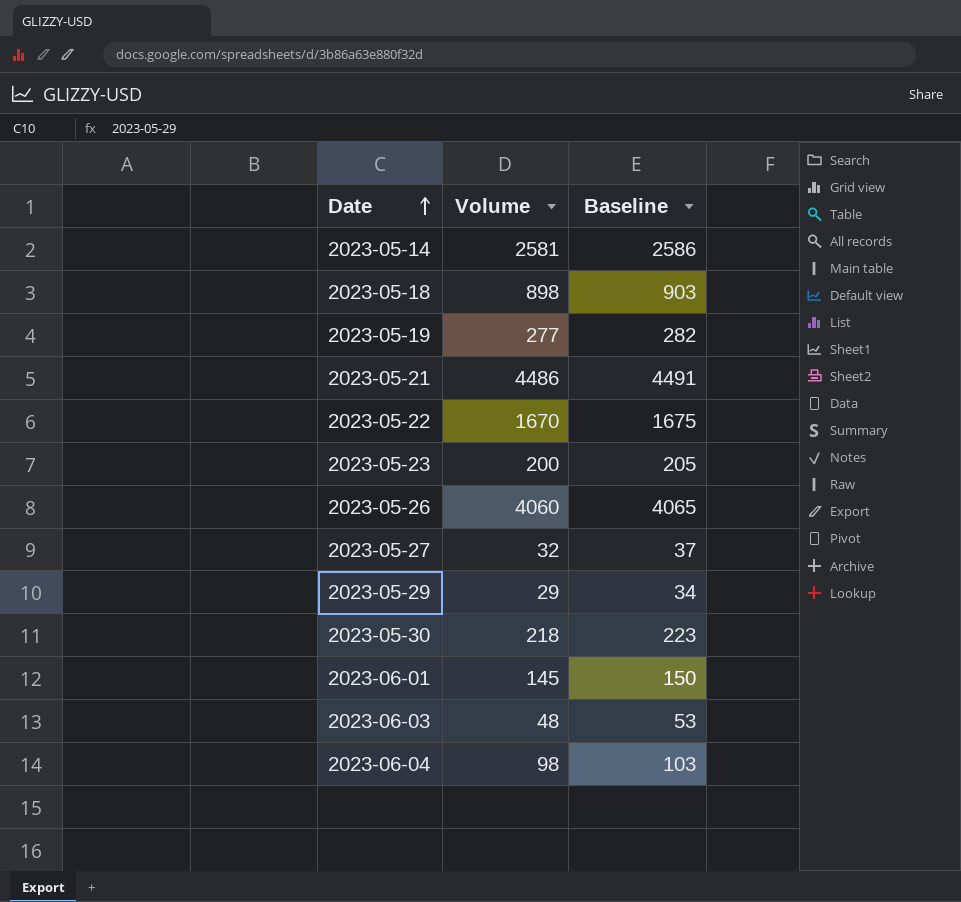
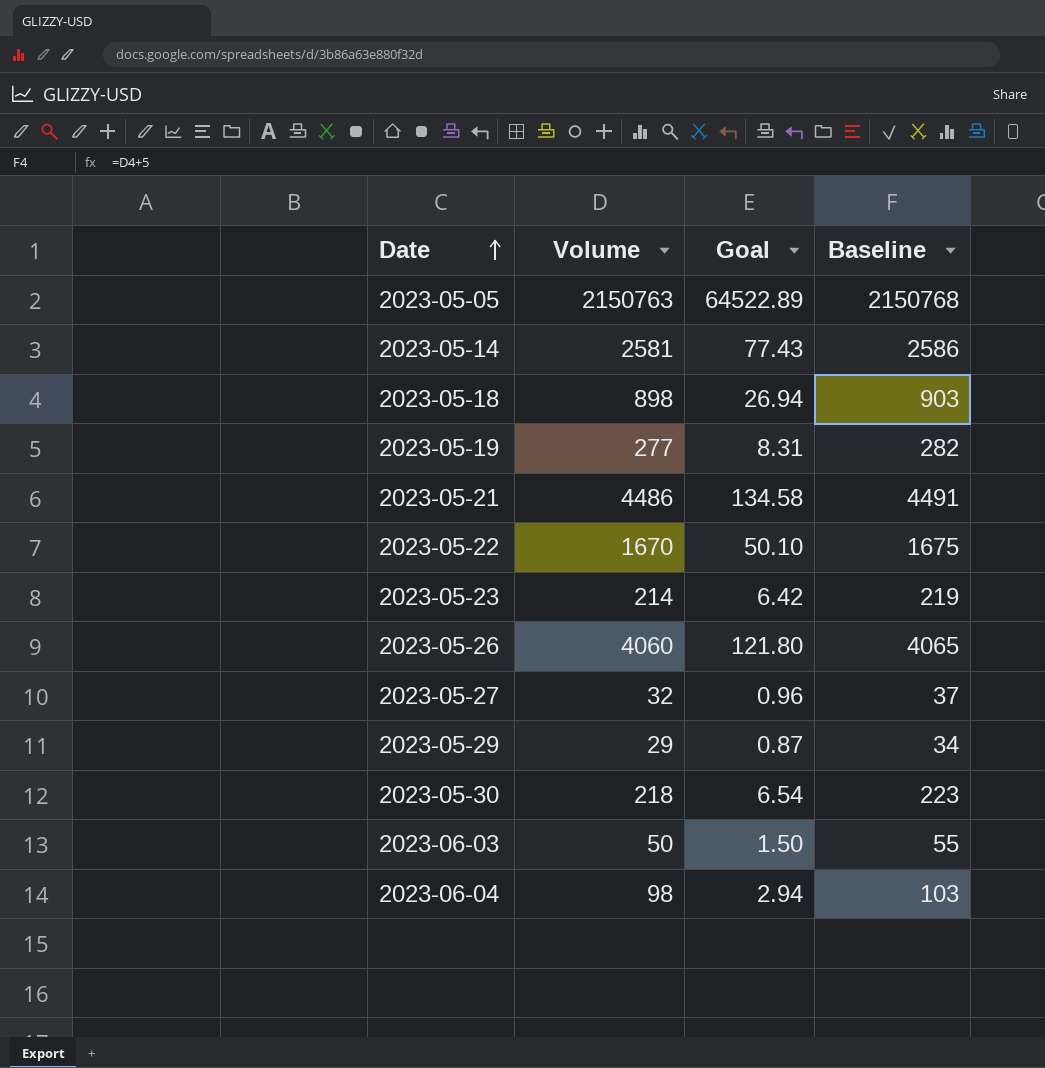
column Goal | formula: none -> [Volume] * 0.03
row 2023-06-01: 145 | 150 -> none
row 2023-05-05: none -> 2150763 | 64522.89 | 2150768
2023-05-23 | Volume: 200 -> 214
2023-05-23 | Baseline: 205 -> 219
2023-06-03 | Volume: 48 -> 50
2023-06-03 | Baseline: 53 -> 55

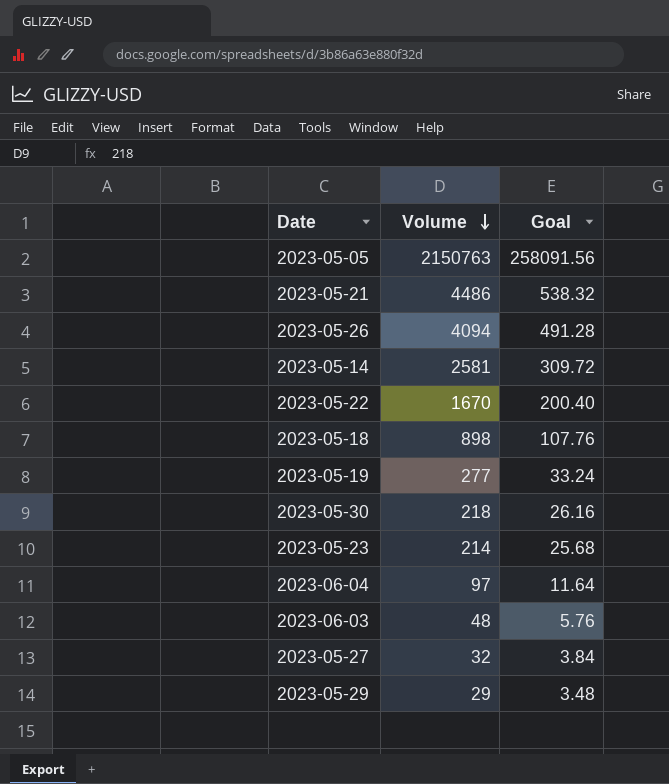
row order: Date ascending -> Volume descending
column Baseline | formula: [Volume] + 5 -> none
column Goal | formula: [Volume] * 0.03 -> [Volume] * 0.12
2023-05-26 | Volume: 4060 -> 4094
2023-06-04 | Volume: 98 -> 97
2023-06-03 | Volume: 50 -> 48

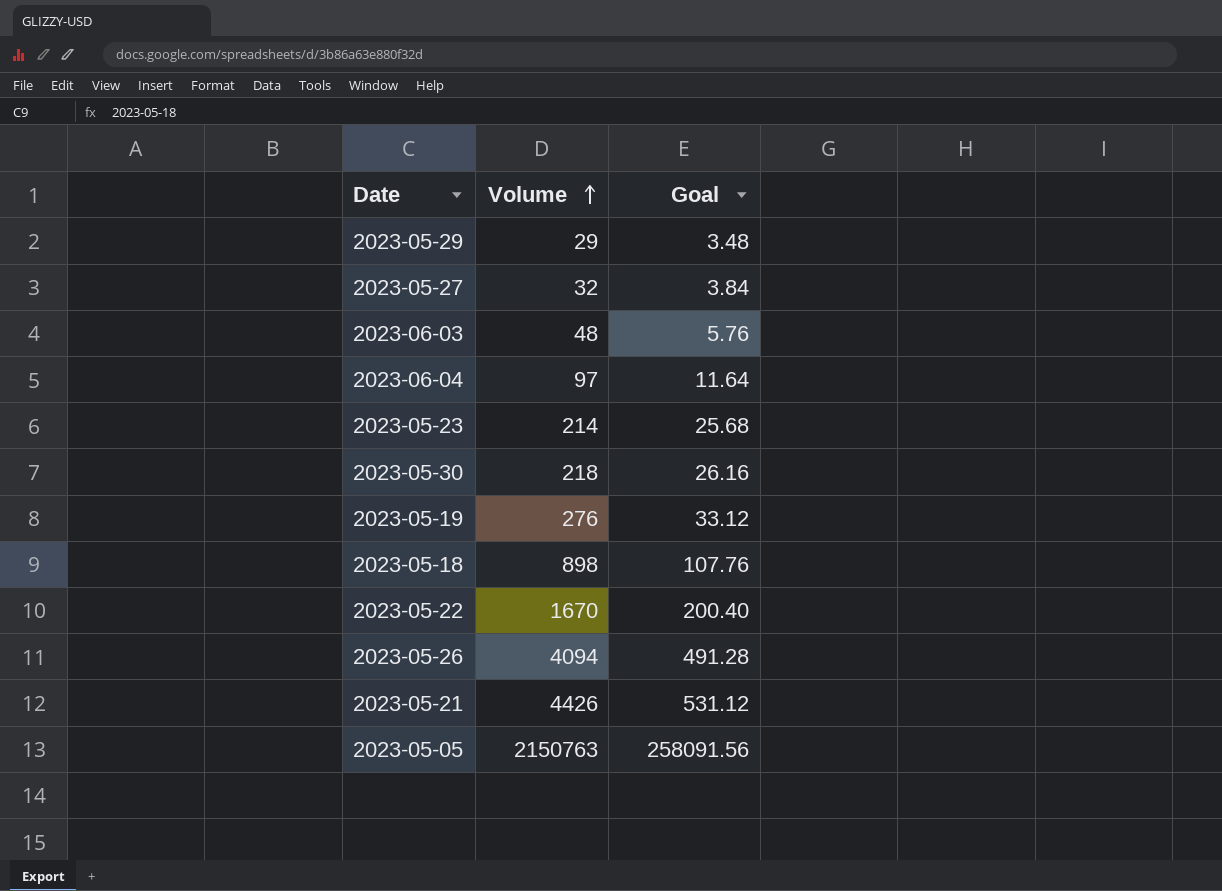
row order: Volume descending -> Volume ascending
row 2023-05-14: 2581 | 309.72 -> none
2023-05-19 | Volume: 277 -> 276
2023-05-19 | Goal: 33.24 -> 33.12
2023-05-21 | Volume: 4486 -> 4426
2023-05-21 | Goal: 538.32 -> 531.12

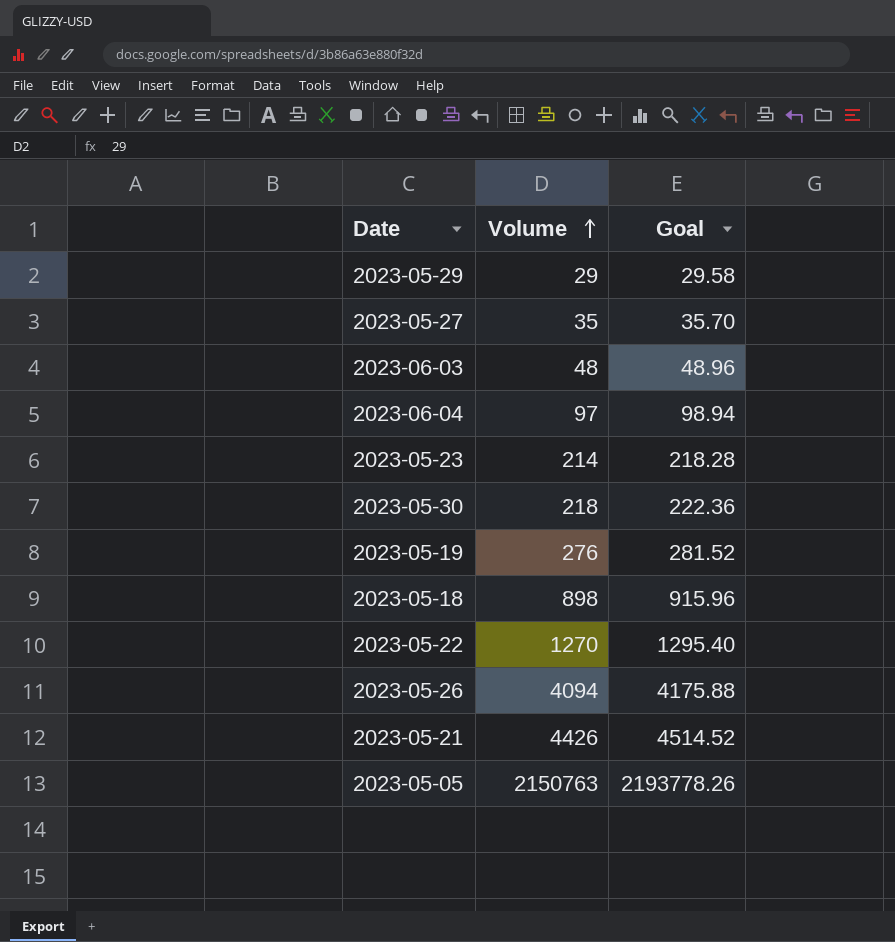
column Goal | formula: [Volume] * 0.12 -> [Volume] * 1.02
2023-05-27 | Volume: 32 -> 35
2023-05-22 | Volume: 1670 -> 1270

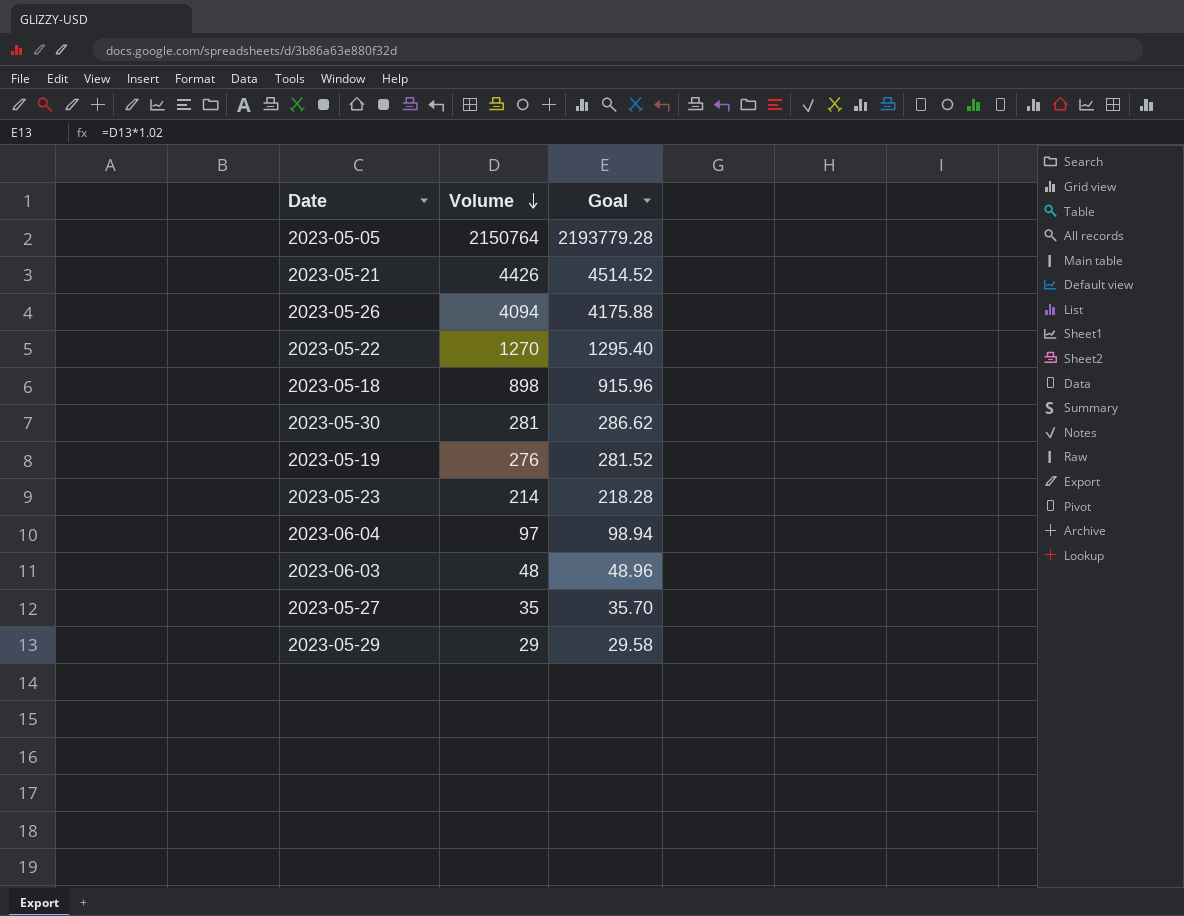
row order: Volume ascending -> Volume descending
2023-05-05 | Volume: 2150763 -> 2150764
2023-05-05 | Goal: 2193778.26 -> 2193779.28
2023-05-30 | Volume: 218 -> 281
2023-05-30 | Goal: 222.36 -> 286.62

